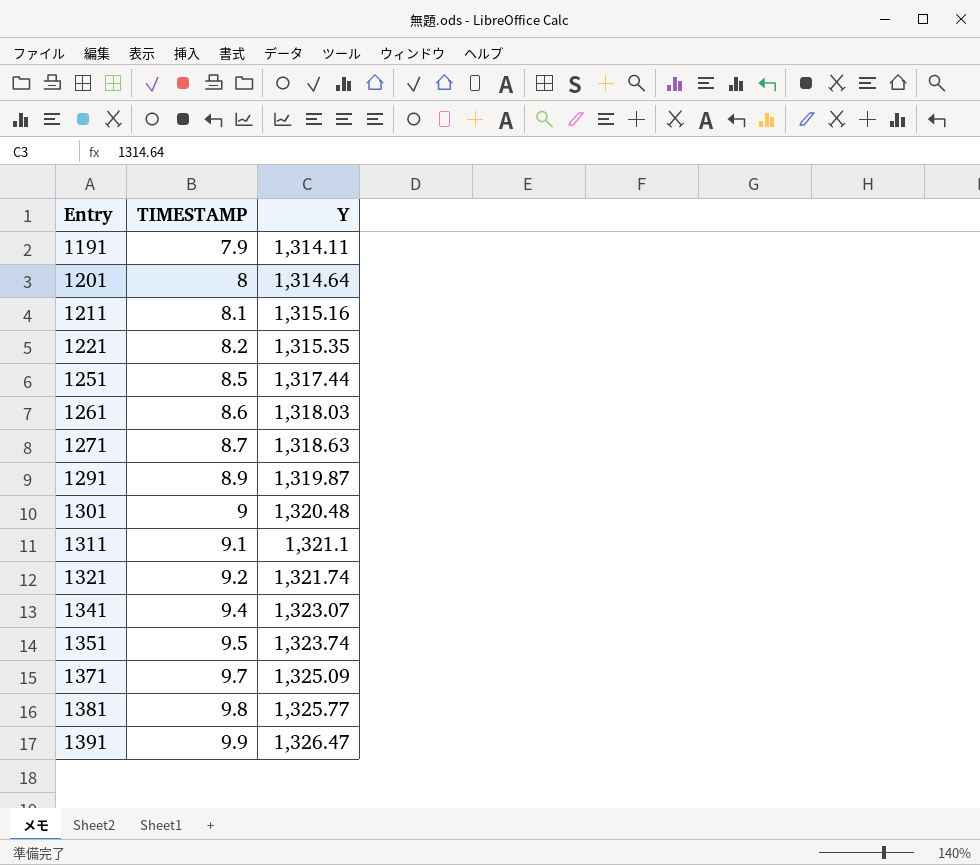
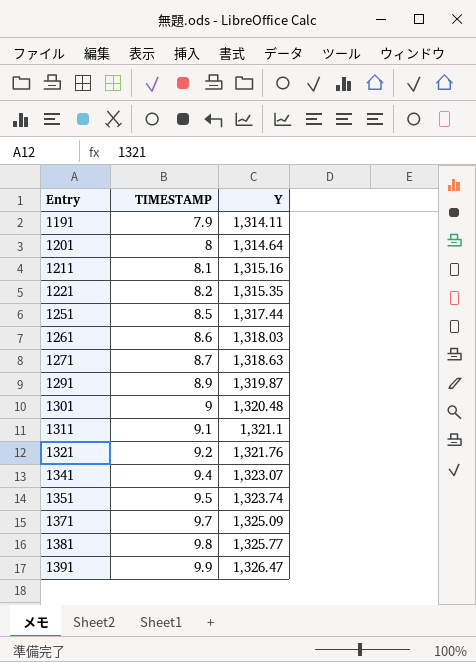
1321 | Y: 1,321.74 -> 1,321.76

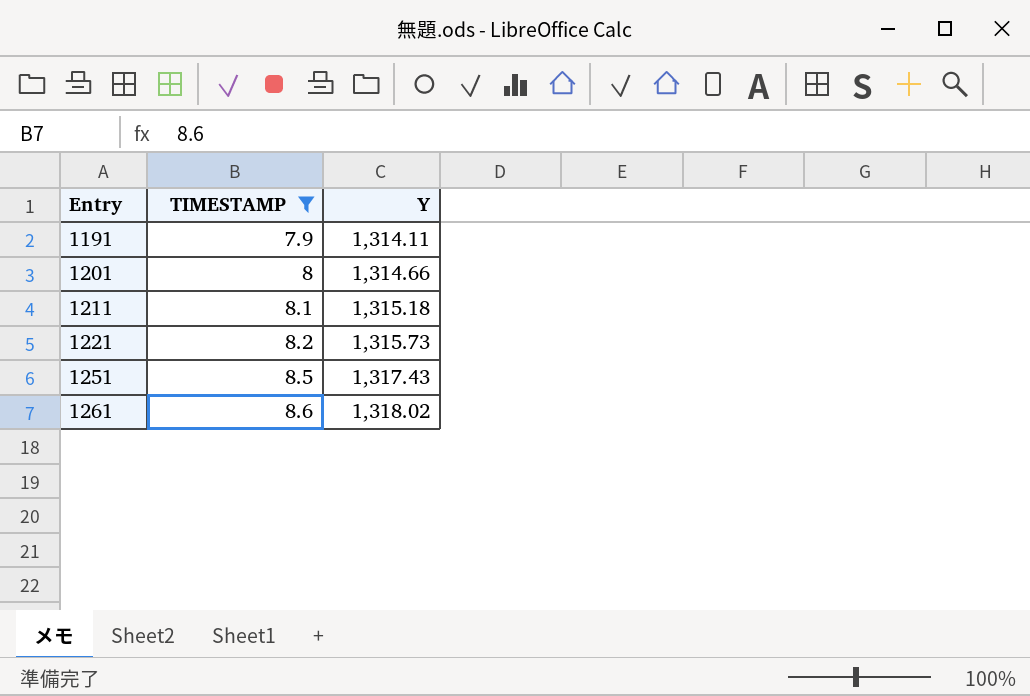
filter: none -> TIMESTAMP <= 8.6
1201 | Y: 1,314.64 -> 1,314.66
1211 | Y: 1,315.16 -> 1,315.18
1221 | Y: 1,315.35 -> 1,315.73
1251 | Y: 1,317.44 -> 1,317.43
1261 | Y: 1,318.03 -> 1,318.02

